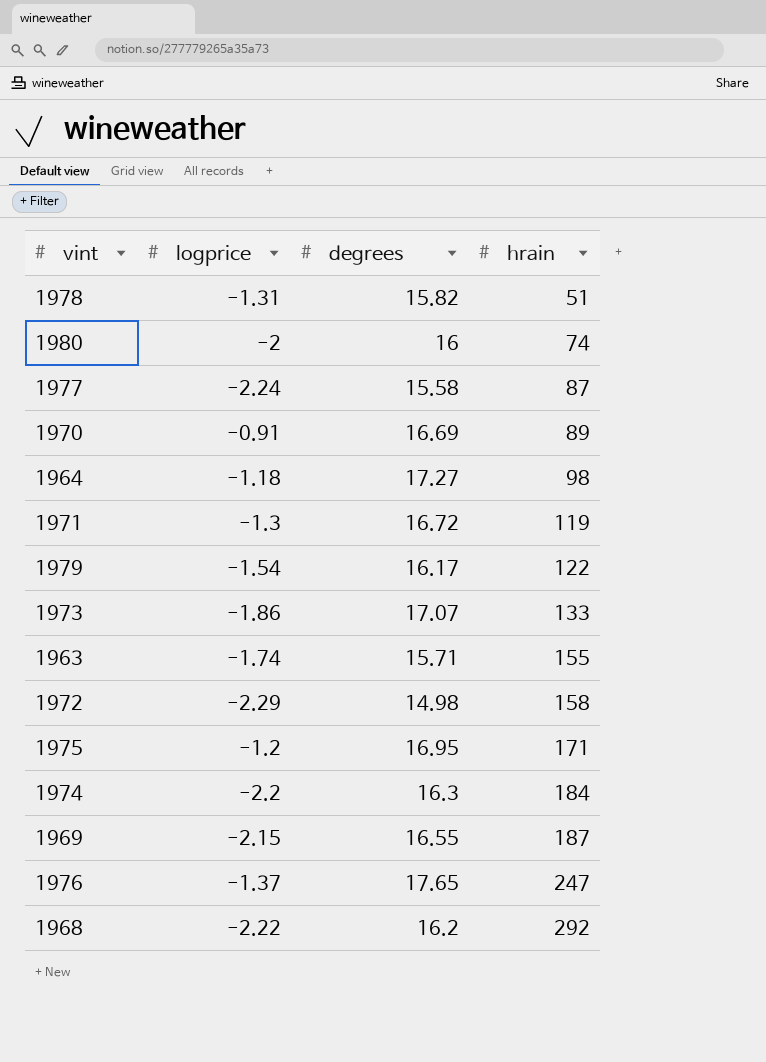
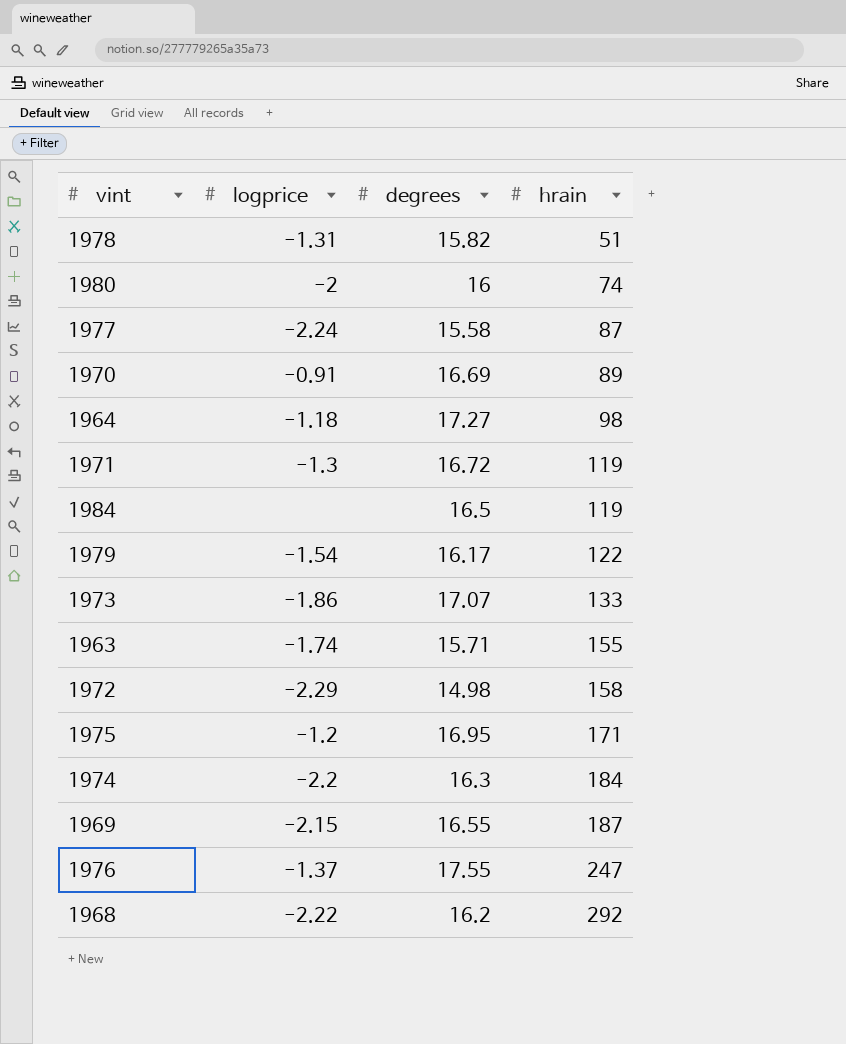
row 1984: none -> none | 16.5 | 119
1976 | degrees: 17.65 -> 17.55

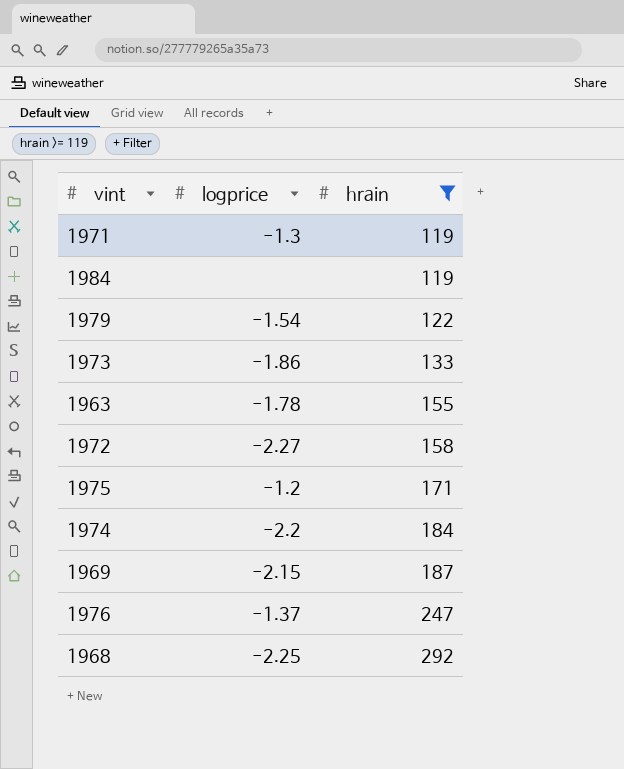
filter: none -> hrain >= 119
column degrees | position: 3 -> none
1963 | logprice: -1.74 -> -1.78
1972 | logprice: -2.29 -> -2.27
1968 | logprice: -2.22 -> -2.25

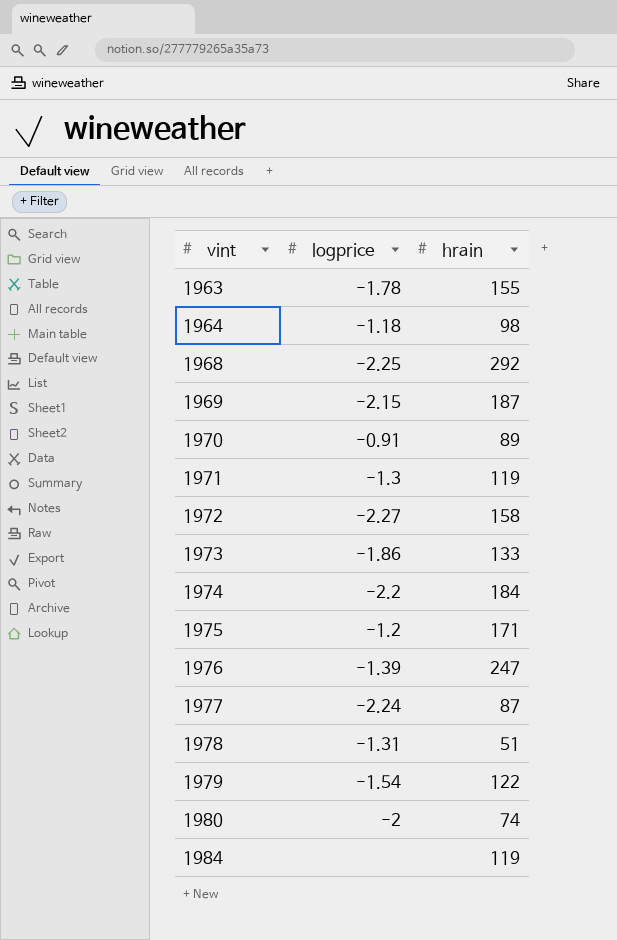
filter: hrain >= 119 -> none
row order: hrain ascending -> vint ascending
1976 | logprice: -1.37 -> -1.39

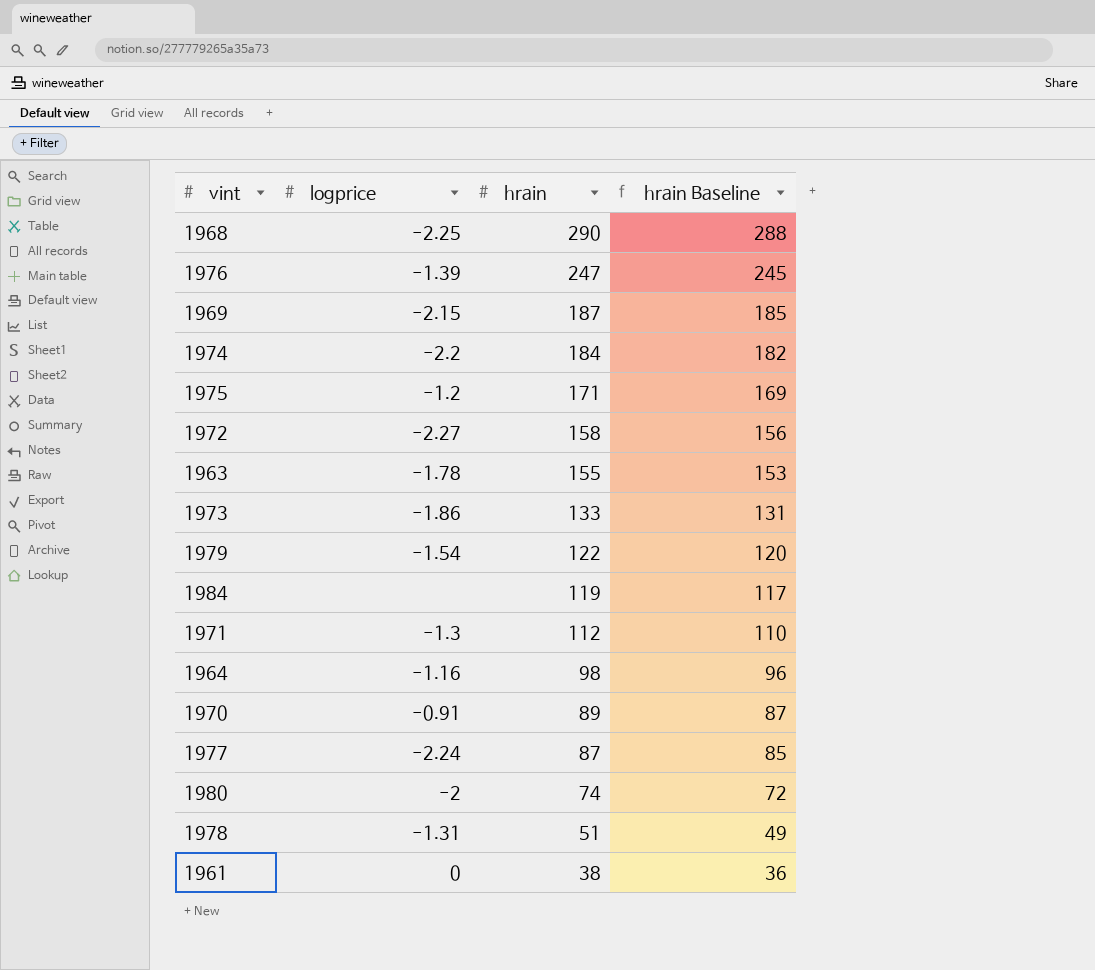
row order: vint ascending -> hrain descending
column hrain Baseline | formula: none -> [hrain] - 2
1968 | hrain: 292 -> 290
1971 | hrain: 119 -> 112
1964 | logprice: -1.18 -> -1.16
row 1961: none -> 0 | 38 | 36

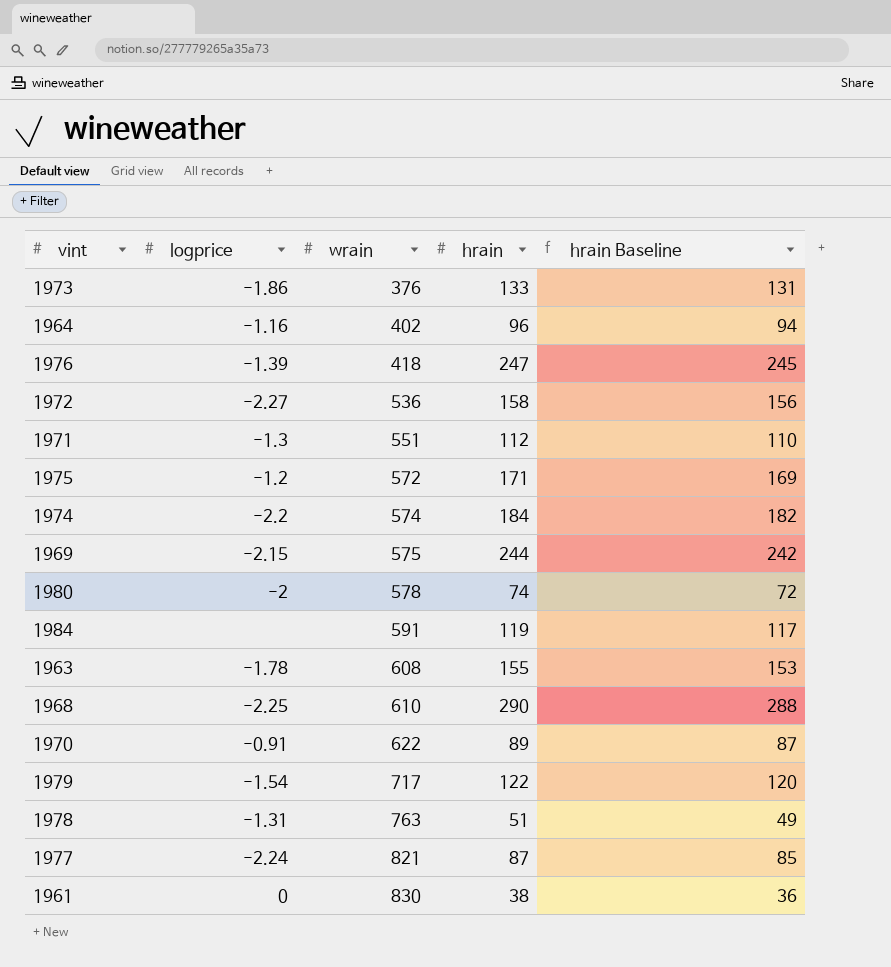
row order: hrain descending -> wrain ascending
column wrain | position: none -> 3
1964 | hrain: 98 -> 96
1964 | hrain Baseline: 96 -> 94
1969 | hrain: 187 -> 244
1969 | hrain Baseline: 185 -> 242

